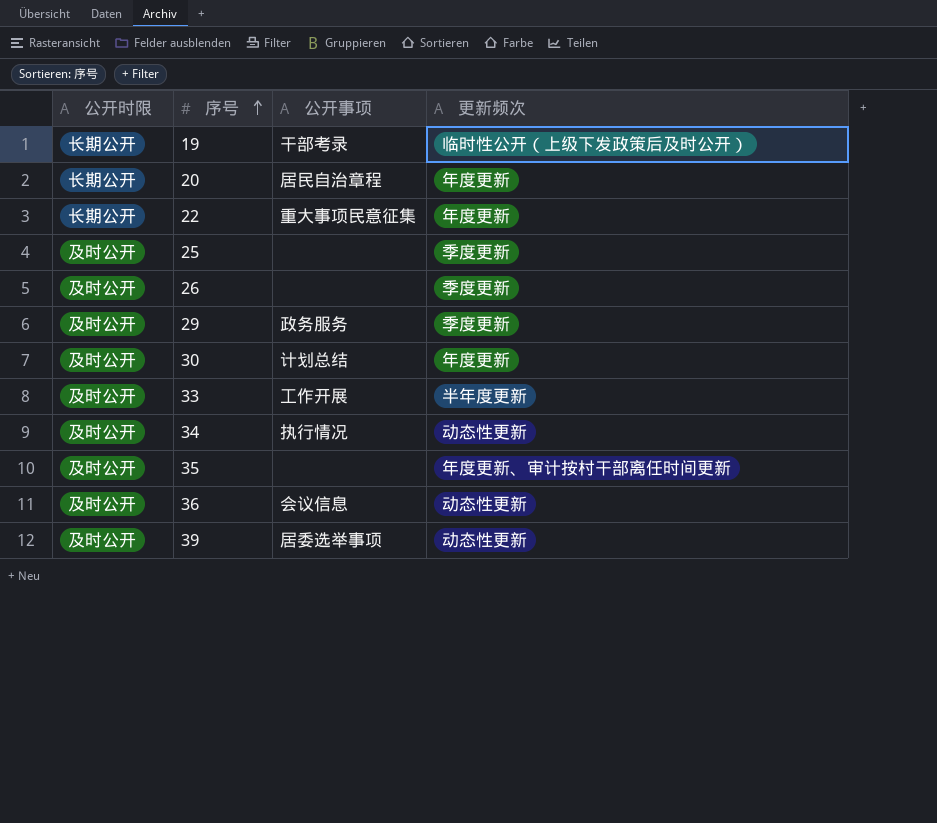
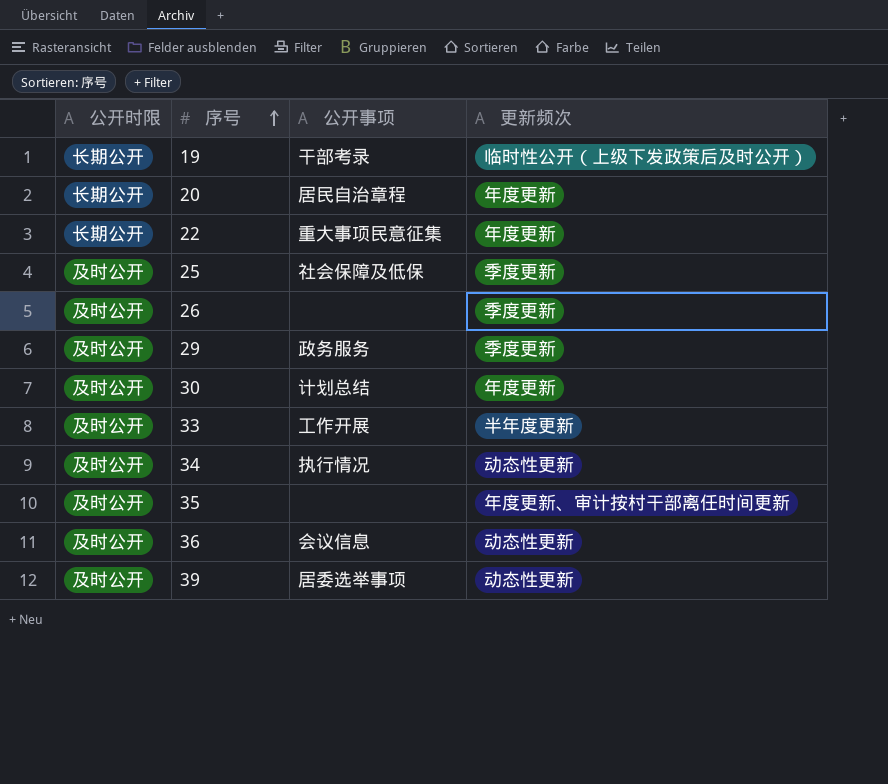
25 | 公开事项: none -> 社会保障及低保

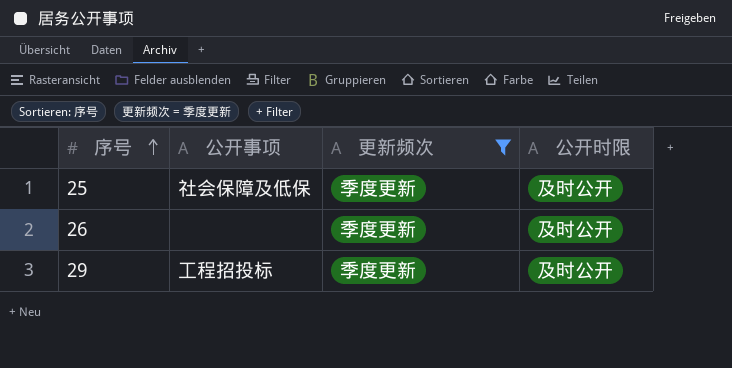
filter: none -> 更新频次 = 季度更新
column 公开时限 | position: 1 -> 4
29 | 公开事项: 政务服务 -> 工程招投标

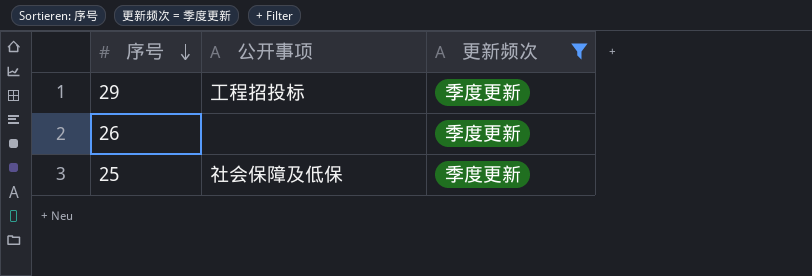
row order: 序号 ascending -> 序号 descending
column 公开时限 | position: 4 -> none

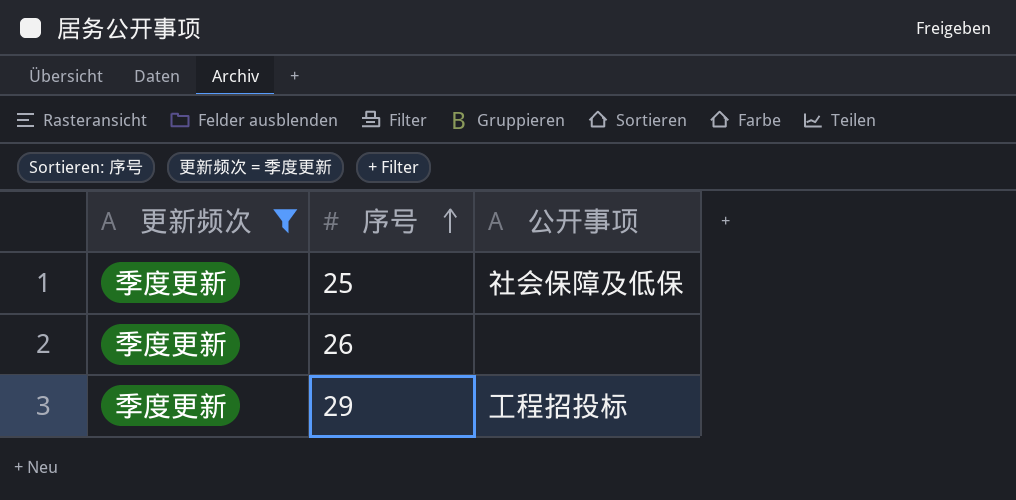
row order: 序号 descending -> 序号 ascending
column 更新频次 | position: 3 -> 1

